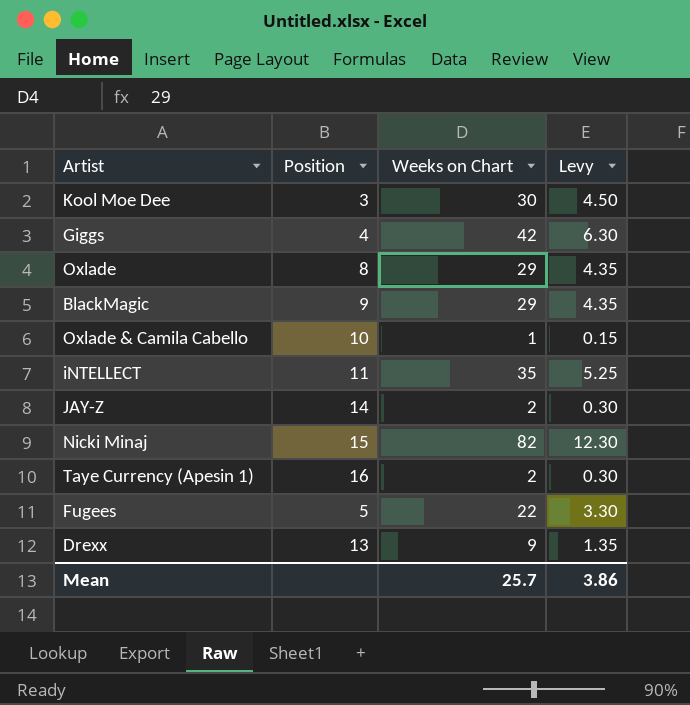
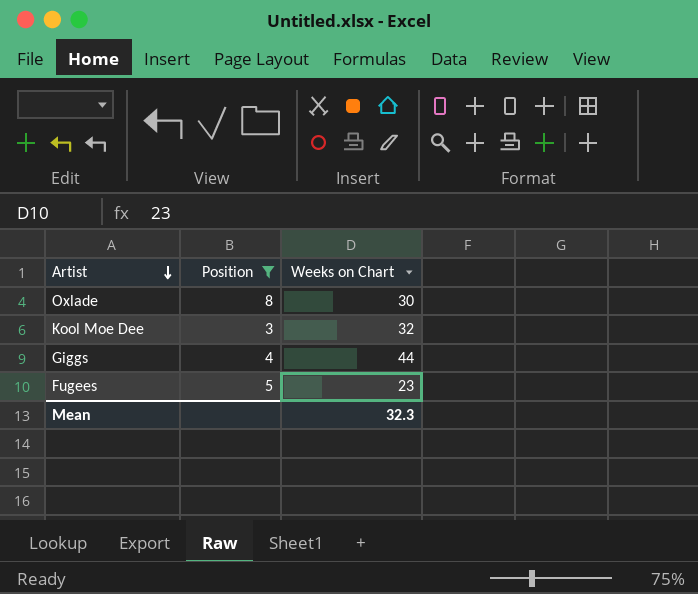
filter: none -> Position <= 8
row order: none -> Artist descending
column Levy | formula: [Weeks on Chart] * 0.15 -> none
Oxlade | Weeks on Chart: 29 -> 30
Kool Moe Dee | Weeks on Chart: 30 -> 32
Giggs | Weeks on Chart: 42 -> 44
Fugees | Weeks on Chart: 22 -> 23
Mean | Weeks on Chart: 25.7 -> 32.3

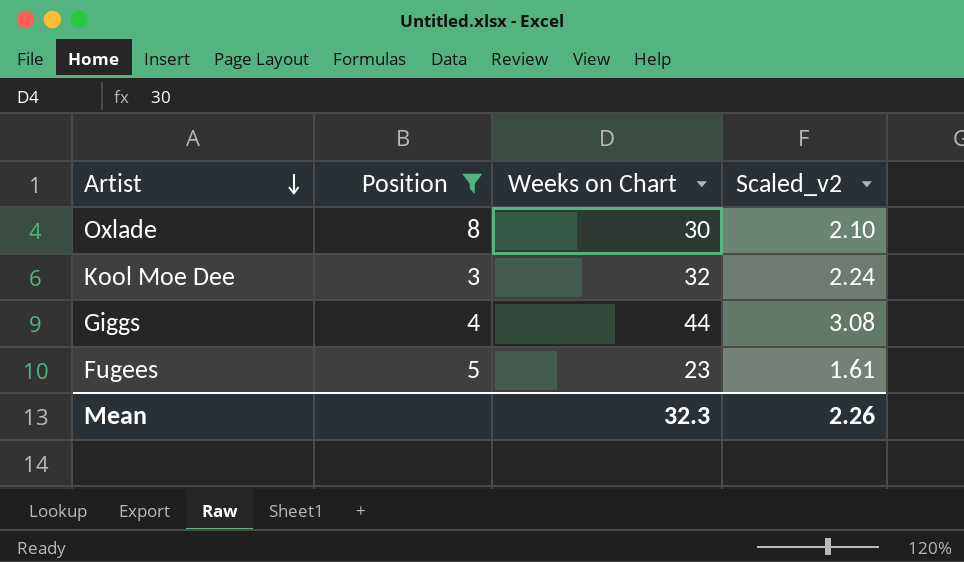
column Scaled_v2 | formula: none -> [Weeks on Chart] * 0.07

